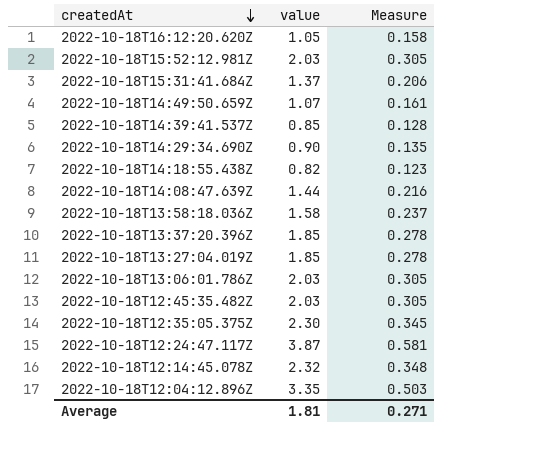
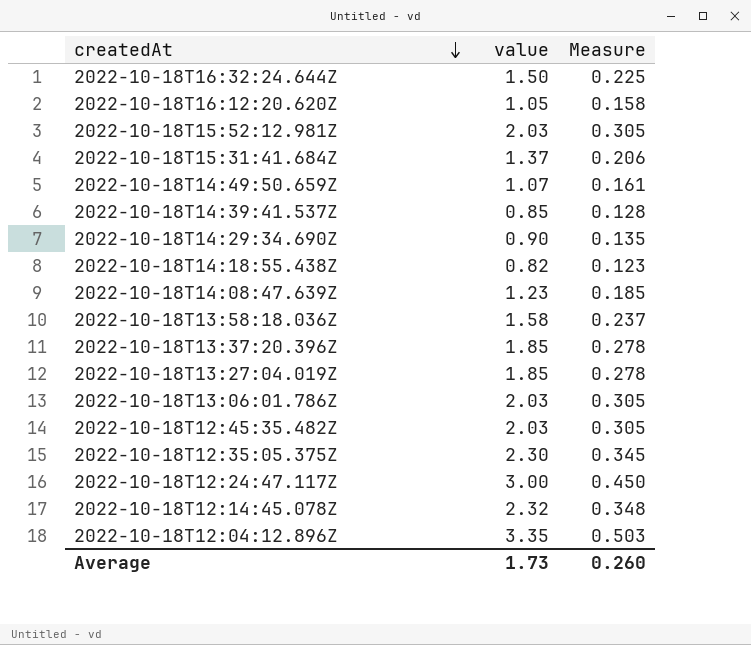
row 2022-10-18T16:32:24.644Z: none -> 1.50 | 0.225
2022-10-18T14:08:47.639Z | value: 1.44 -> 1.23
2022-10-18T14:08:47.639Z | Measure: 0.216 -> 0.185
2022-10-18T12:24:47.117Z | value: 3.87 -> 3.00
2022-10-18T12:24:47.117Z | Measure: 0.581 -> 0.450
Average | value: 1.81 -> 1.73
Average | Measure: 0.271 -> 0.260

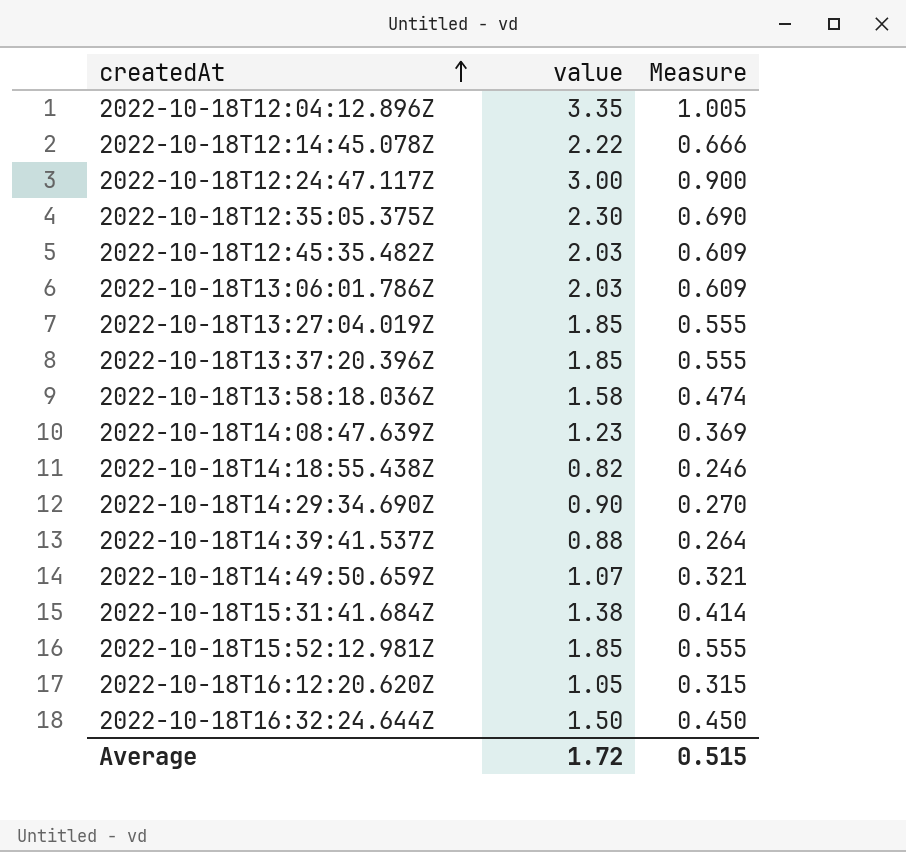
row order: createdAt descending -> createdAt ascending
column Measure | formula: [value] * 0.15 -> [value] * 0.3
2022-10-18T12:14:45.078Z | value: 2.32 -> 2.22
2022-10-18T14:39:41.537Z | value: 0.85 -> 0.88
2022-10-18T15:31:41.684Z | value: 1.37 -> 1.38
2022-10-18T15:52:12.981Z | value: 2.03 -> 1.85
Average | value: 1.73 -> 1.72
Average | Measure: 0.260 -> 0.515

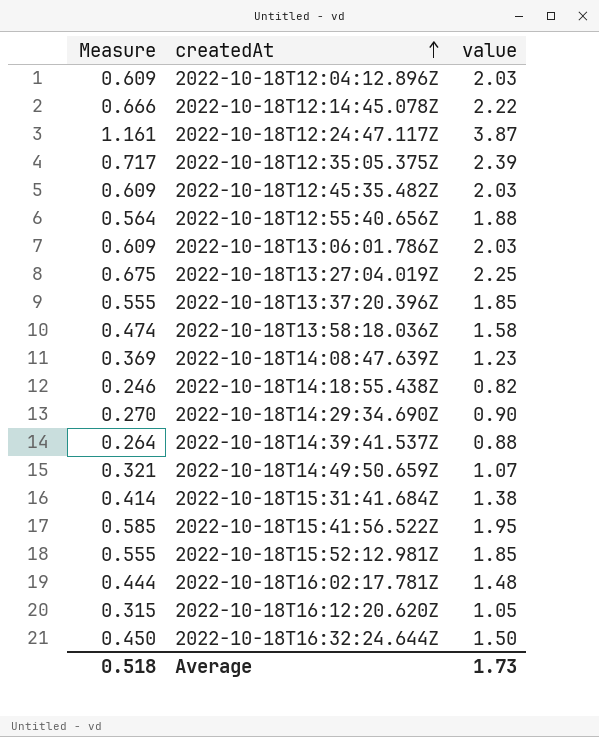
column Measure | position: 3 -> 1
2022-10-18T12:04:12.896Z | Measure: 1.005 -> 0.609
2022-10-18T12:04:12.896Z | value: 3.35 -> 2.03
2022-10-18T12:24:47.117Z | Measure: 0.900 -> 1.161
2022-10-18T12:24:47.117Z | value: 3.00 -> 3.87
2022-10-18T12:35:05.375Z | Measure: 0.690 -> 0.717
2022-10-18T12:35:05.375Z | value: 2.30 -> 2.39
row 2022-10-18T12:55:40.656Z: none -> 0.564 | 1.88
2022-10-18T13:27:04.019Z | Measure: 0.555 -> 0.675
2022-10-18T13:27:04.019Z | value: 1.85 -> 2.25
row 2022-10-18T15:41:56.522Z: none -> 0.585 | 1.95
row 2022-10-18T16:02:17.781Z: none -> 0.444 | 1.48
Average | Measure: 0.515 -> 0.518
Average | value: 1.72 -> 1.73

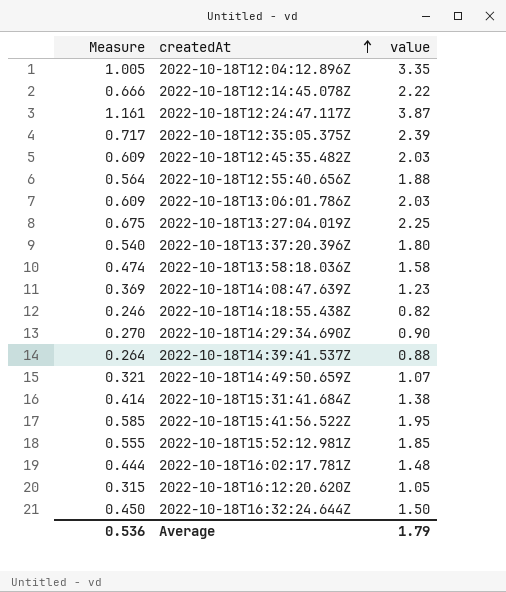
2022-10-18T12:04:12.896Z | Measure: 0.609 -> 1.005
2022-10-18T12:04:12.896Z | value: 2.03 -> 3.35
2022-10-18T13:37:20.396Z | Measure: 0.555 -> 0.540
2022-10-18T13:37:20.396Z | value: 1.85 -> 1.80
Average | Measure: 0.518 -> 0.536
Average | value: 1.73 -> 1.79

